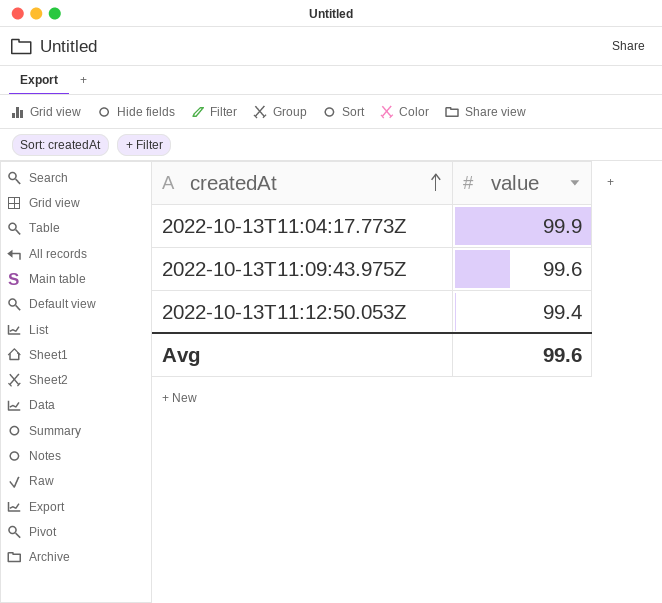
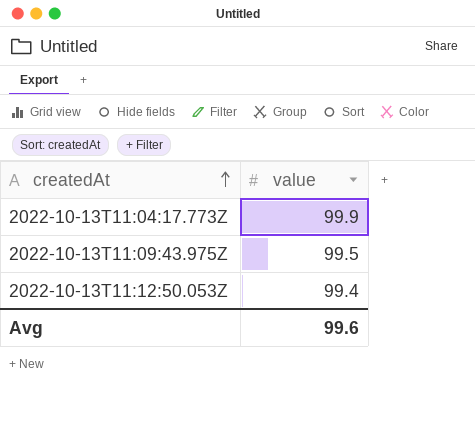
2022-10-13T11:09:43.975Z | value: 99.6 -> 99.5

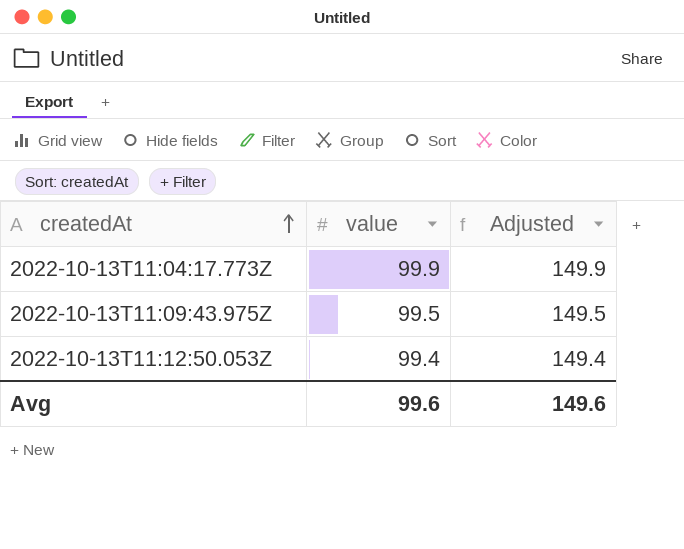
column Adjusted | formula: none -> [value] + 50

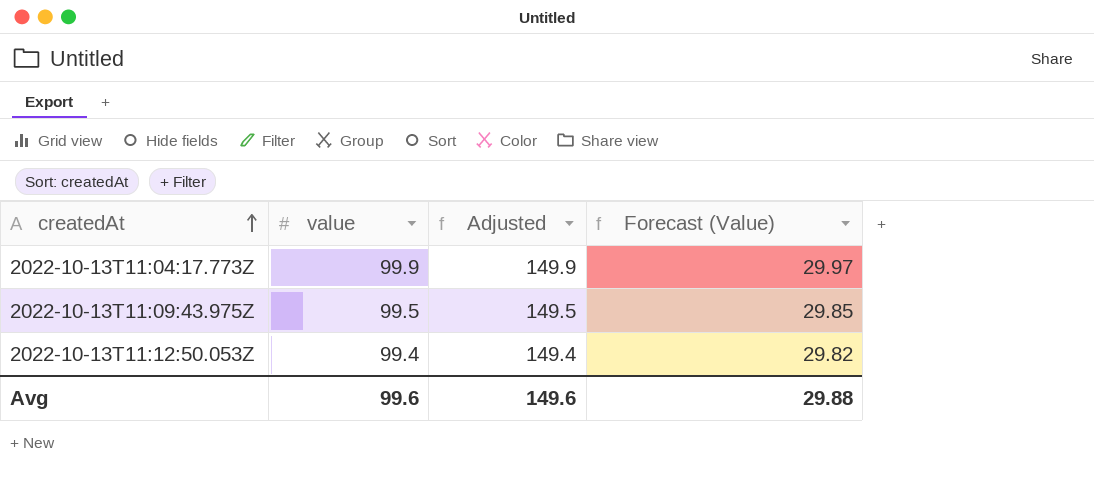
column Forecast (Value) | formula: none -> [value] * 0.3

